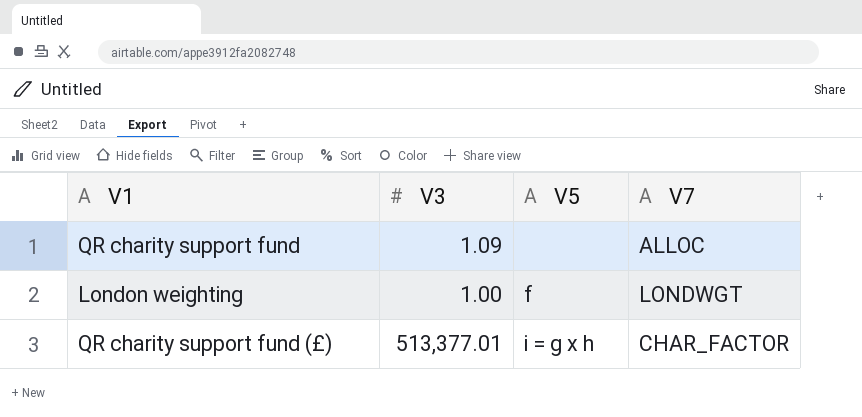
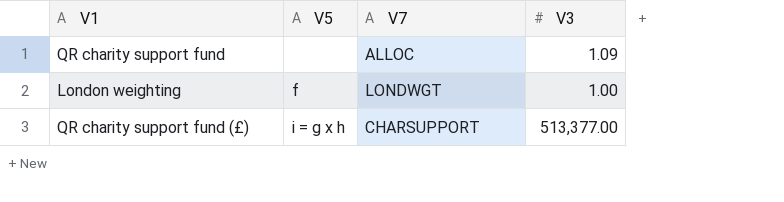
column V3 | position: 2 -> 4
QR charity support fund (£) | V7: CHAR_FACTOR -> CHARSUPPORT
QR charity support fund (£) | V3: 513,377.01 -> 513,377.00

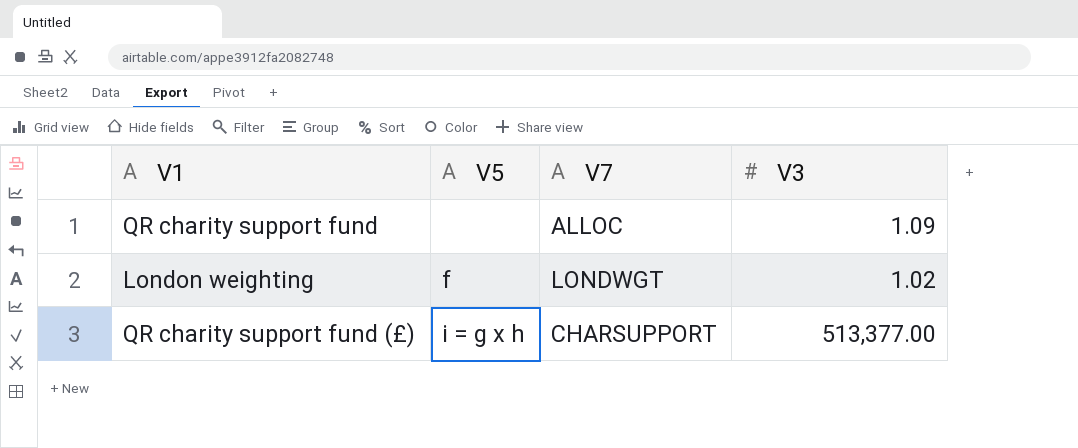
London weighting | V3: 1.00 -> 1.02

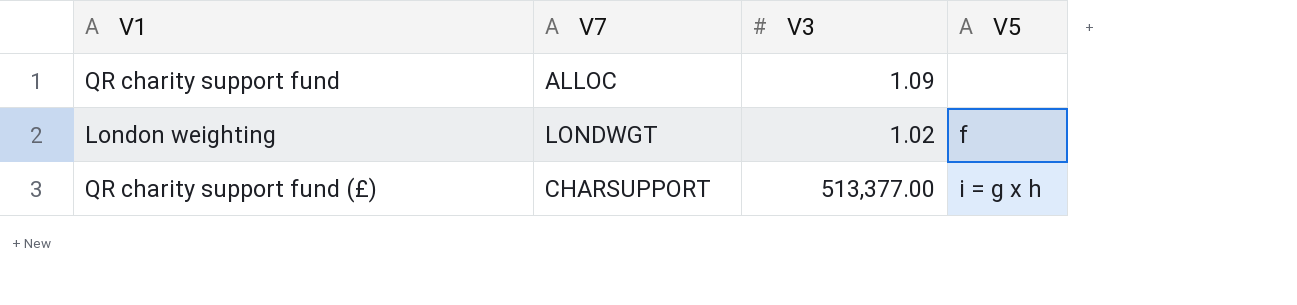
column V5 | position: 2 -> 4

